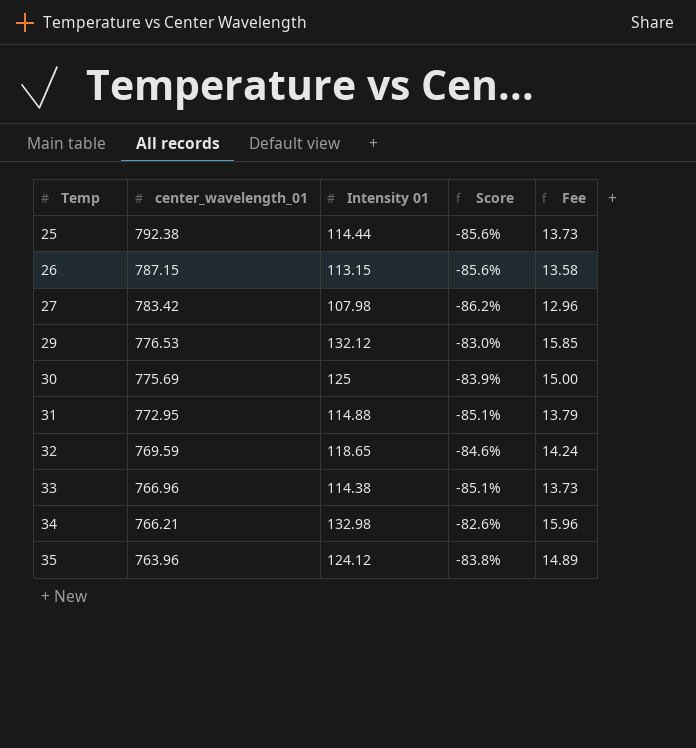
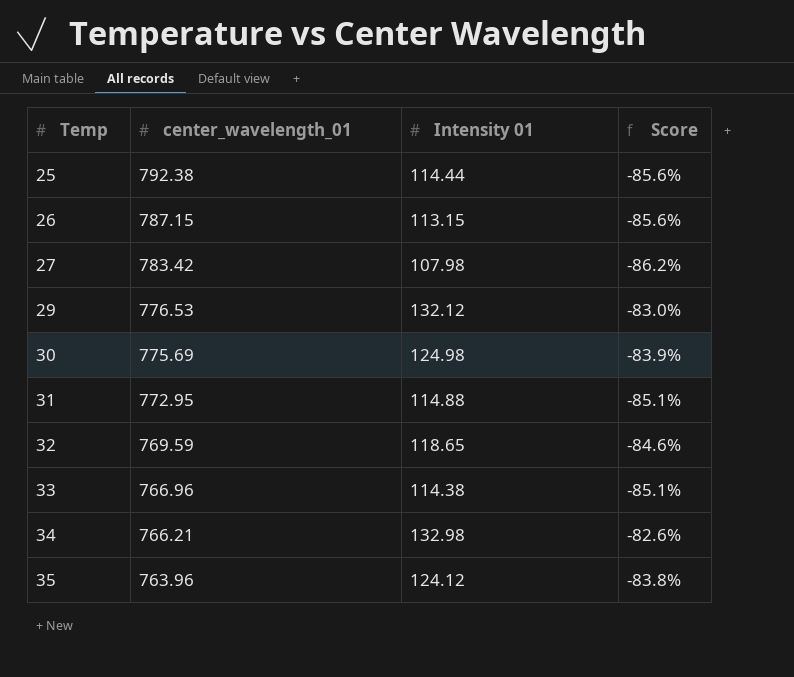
column Fee | formula: [Intensity 01] * 0.12 -> none
30 | Intensity 01: 125 -> 124.98

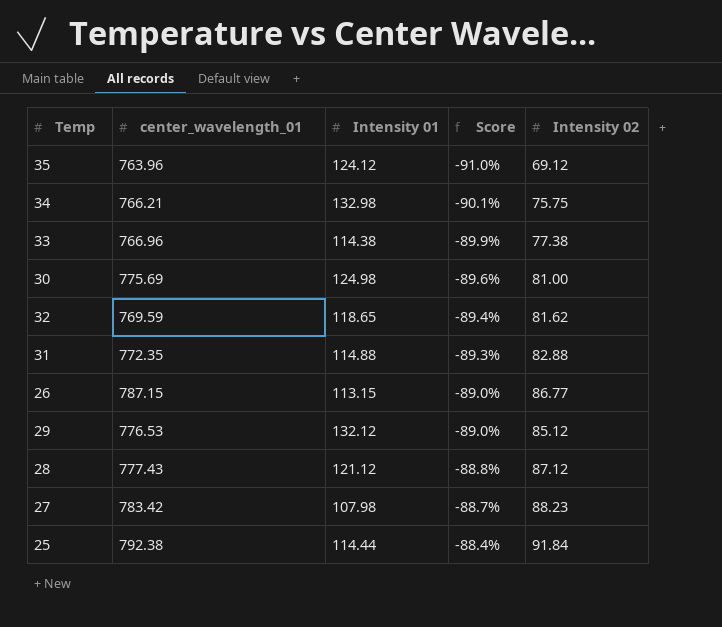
row order: Temp ascending -> Score ascending
column Score | formula: ([Intensity 01] - [center_wavelength_01]) / [center_wavelength_01] -> ([Intensity 02] - [center_wavelength_01]) / [center_wavelength_01]
column Intensity 02 | position: none -> 5
31 | center_wavelength_01: 772.95 -> 772.35
row 28: none -> 777.43 | 121.12 | -88.8% | 87.12

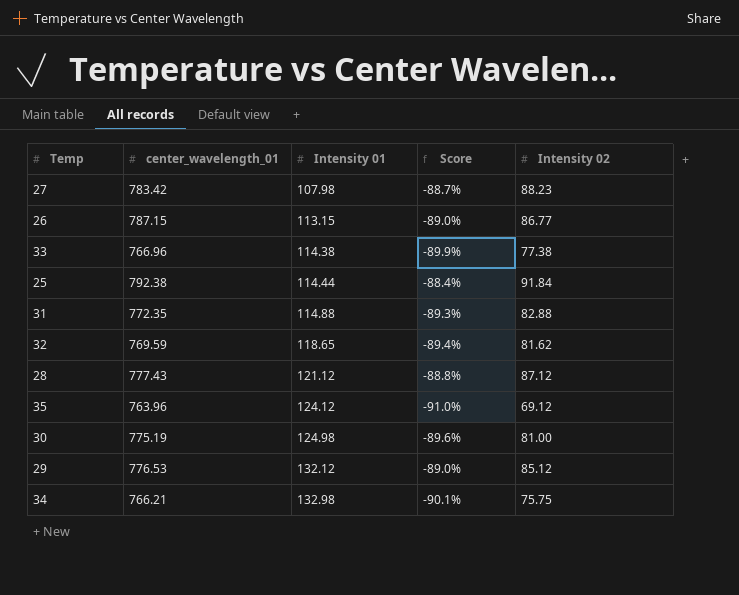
row order: Score ascending -> Intensity 01 ascending
30 | center_wavelength_01: 775.69 -> 775.19

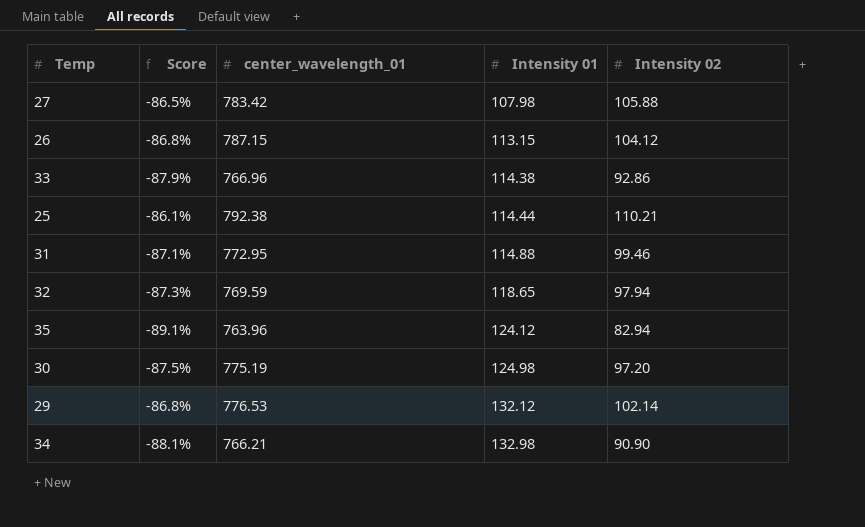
column Score | position: 4 -> 2
row 28: 777.43 | 121.12 | -88.8% | 87.12 -> none
27 | Score: -88.7% -> -86.5%
27 | Intensity 02: 88.23 -> 105.88
26 | Score: -89.0% -> -86.8%
26 | Intensity 02: 86.77 -> 104.12
33 | Score: -89.9% -> -87.9%
33 | Intensity 02: 77.38 -> 92.86
25 | Score: -88.4% -> -86.1%
25 | Intensity 02: 91.84 -> 110.21
31 | Score: -89.3% -> -87.1%
31 | center_wavelength_01: 772.35 -> 772.95
31 | Intensity 02: 82.88 -> 99.46
32 | Score: -89.4% -> -87.3%
32 | Intensity 02: 81.62 -> 97.94
35 | Score: -91.0% -> -89.1%
35 | Intensity 02: 69.12 -> 82.94
30 | Score: -89.6% -> -87.5%
30 | Intensity 02: 81.00 -> 97.20
29 | Score: -89.0% -> -86.8%
29 | Intensity 02: 85.12 -> 102.14
34 | Score: -90.1% -> -88.1%
34 | Intensity 02: 75.75 -> 90.90

